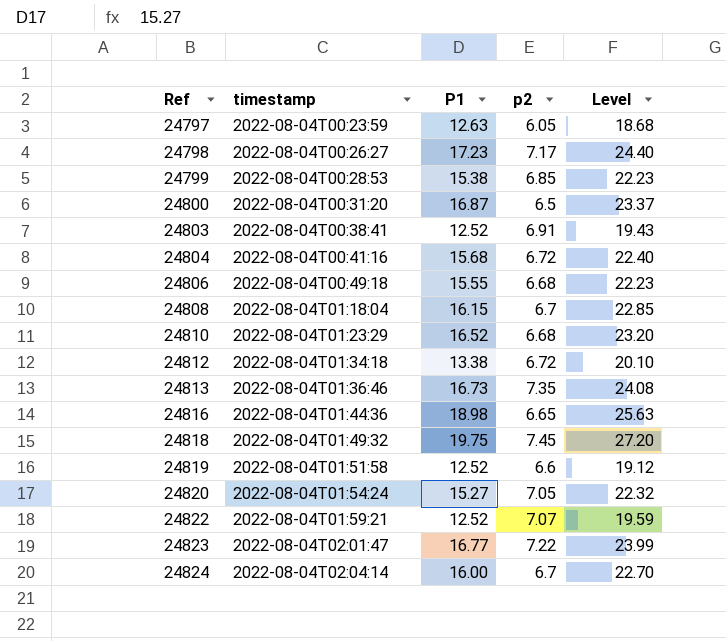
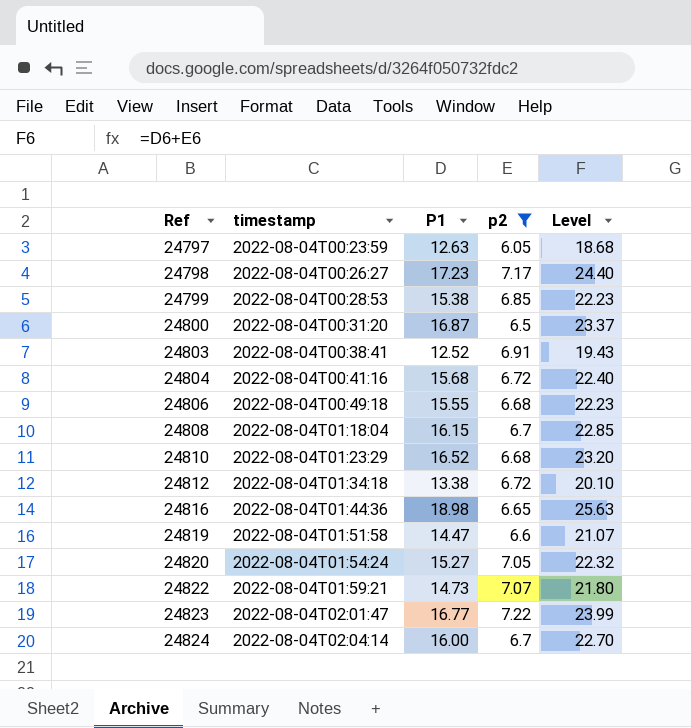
filter: none -> p2 <= 7.22
24819 | P1: 12.52 -> 14.47
24819 | Level: 19.12 -> 21.07
24822 | P1: 12.52 -> 14.73
24822 | Level: 19.59 -> 21.80

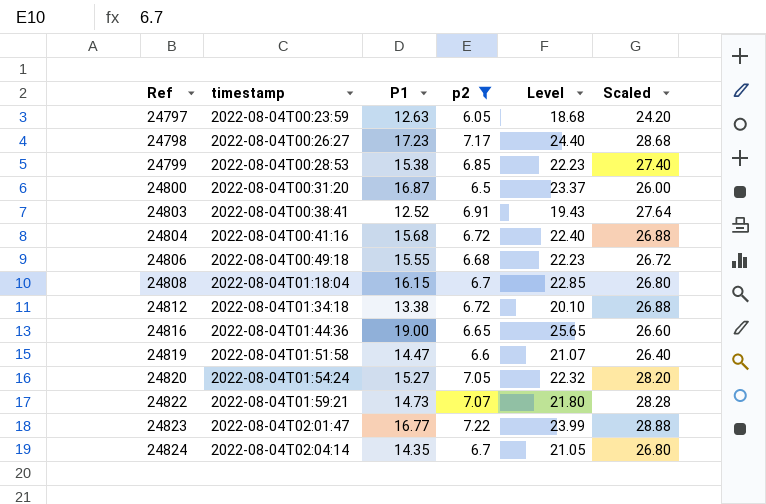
column Scaled | formula: none -> [p2] * 4
row 24810: 2022-08-04T01:23:29 | 16.52 | 6.68 | 23.20 -> none
24816 | P1: 18.98 -> 19.00
24816 | Level: 25.63 -> 25.65
24824 | P1: 16.00 -> 14.35
24824 | Level: 22.70 -> 21.05

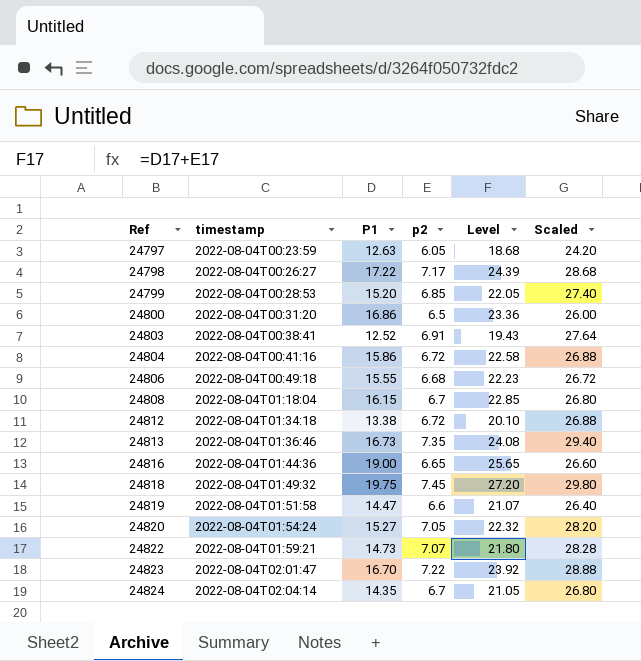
filter: p2 <= 7.22 -> none
24798 | P1: 17.23 -> 17.22
24798 | Level: 24.40 -> 24.39
24799 | P1: 15.38 -> 15.20
24799 | Level: 22.23 -> 22.05
24800 | P1: 16.87 -> 16.86
24800 | Level: 23.37 -> 23.36
24804 | P1: 15.68 -> 15.86
24804 | Level: 22.40 -> 22.58
24823 | P1: 16.77 -> 16.70
24823 | Level: 23.99 -> 23.92

